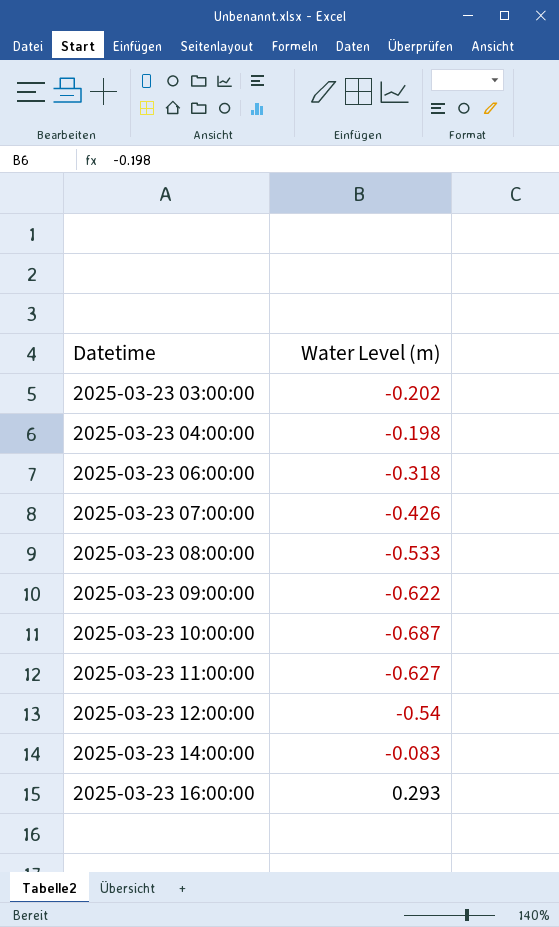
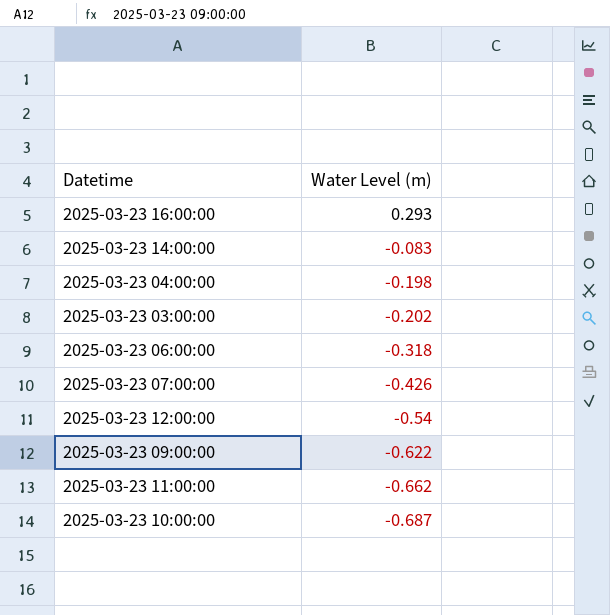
row order: Datetime ascending -> Water Level (m) descending
row 2025-03-23 08:00:00: -0.533 -> none
2025-03-23 11:00:00 | Water Level (m): -0.627 -> -0.662

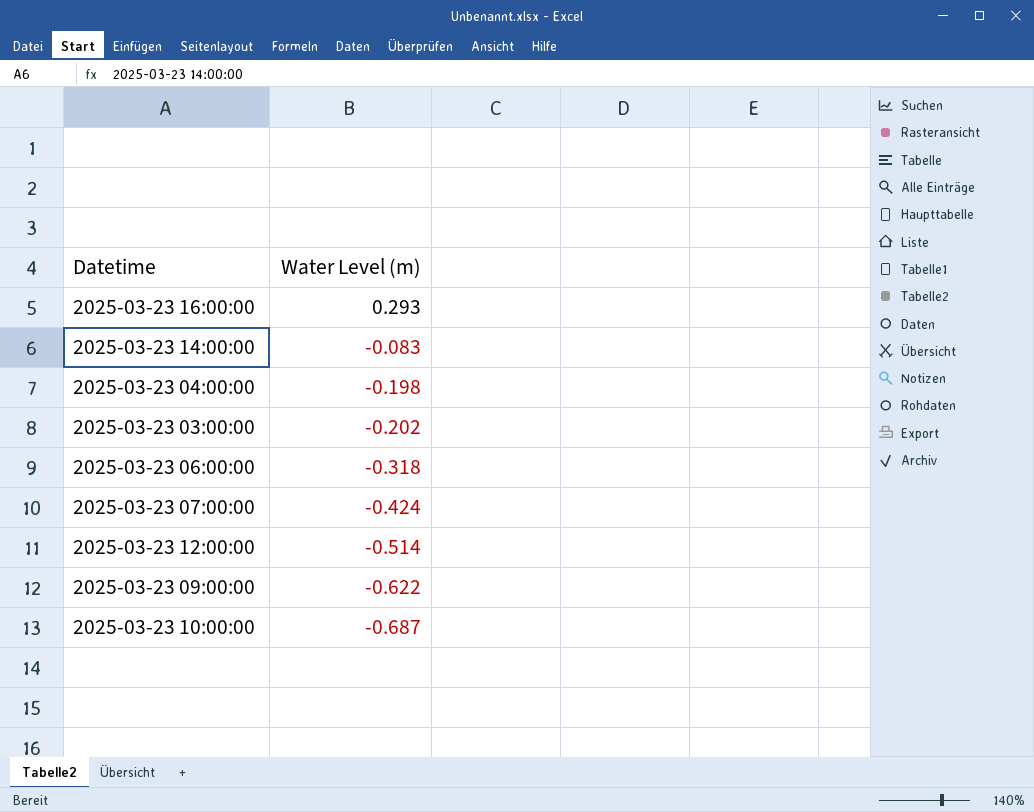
row 2025-03-23 11:00:00: -0.662 -> none
2025-03-23 07:00:00 | Water Level (m): -0.426 -> -0.424
2025-03-23 12:00:00 | Water Level (m): -0.54 -> -0.514

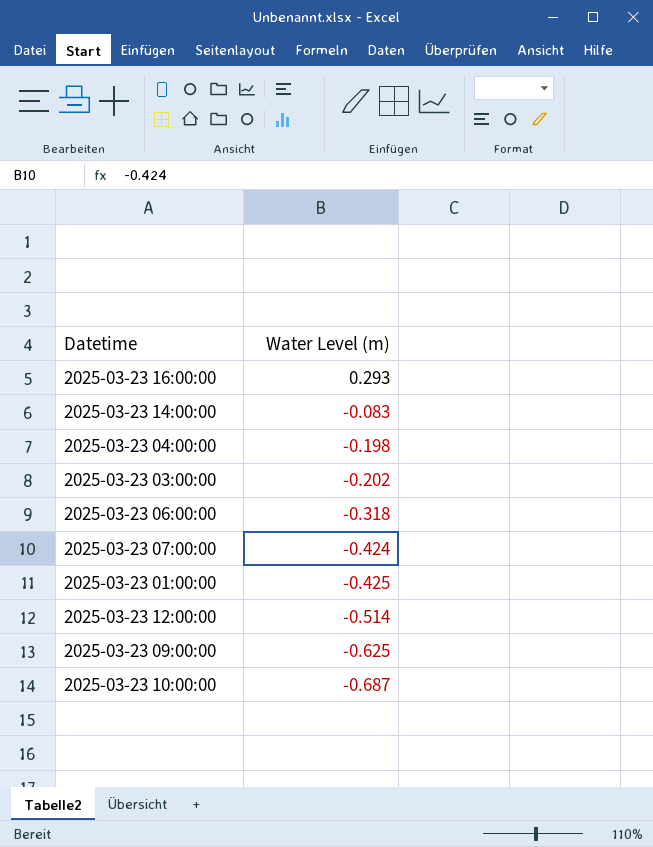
row 2025-03-23 01:00:00: none -> -0.425
2025-03-23 09:00:00 | Water Level (m): -0.622 -> -0.625

